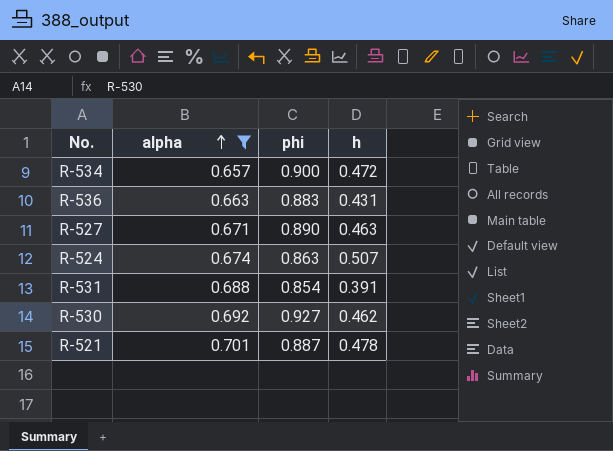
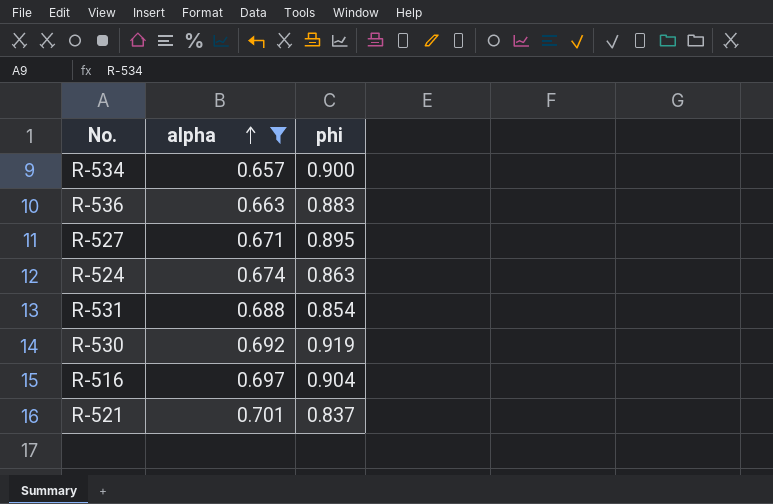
column h | position: 4 -> none
R-527 | phi: 0.890 -> 0.895
R-530 | phi: 0.927 -> 0.919
row R-516: none -> 0.697 | 0.904
R-521 | phi: 0.887 -> 0.837

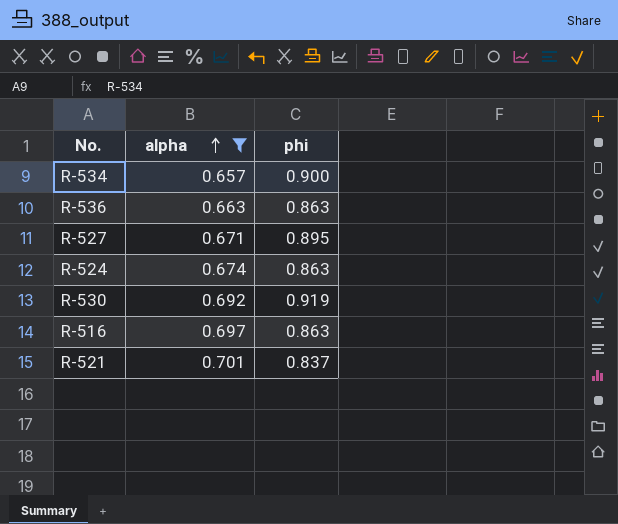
row R-531: 0.688 | 0.854 -> none
R-536 | phi: 0.883 -> 0.863
R-516 | phi: 0.904 -> 0.863

